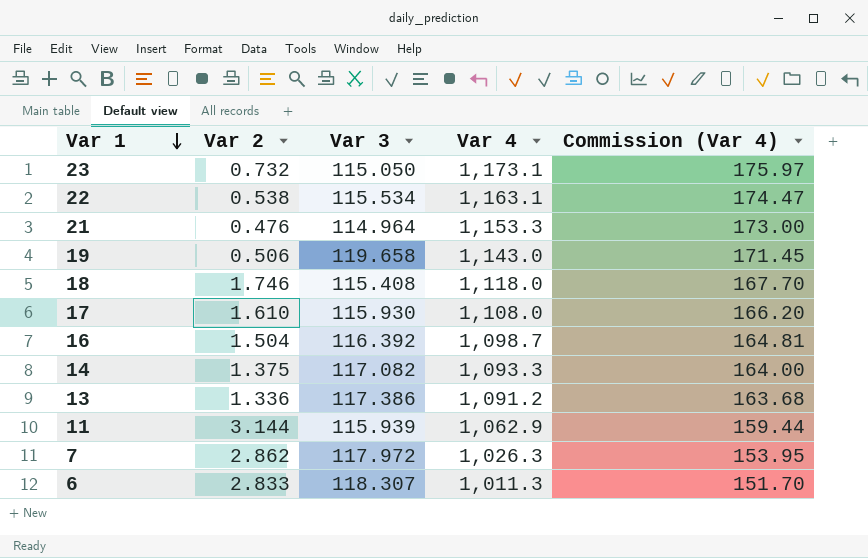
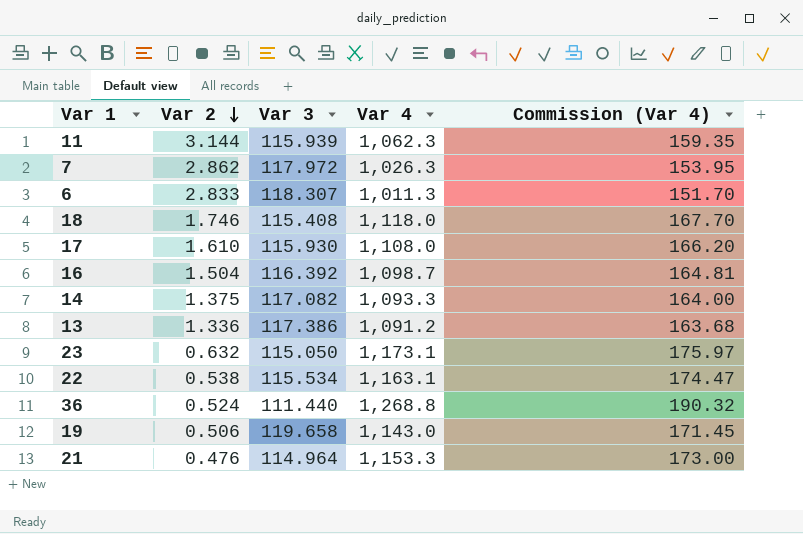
row order: Var 1 descending -> Var 2 descending
11 | Var 4: 1,062.9 -> 1,062.3
11 | Commission (Var 4): 159.44 -> 159.35
23 | Var 2: 0.732 -> 0.632
row 36: none -> 0.524 | 111.440 | 1,268.8 | 190.32

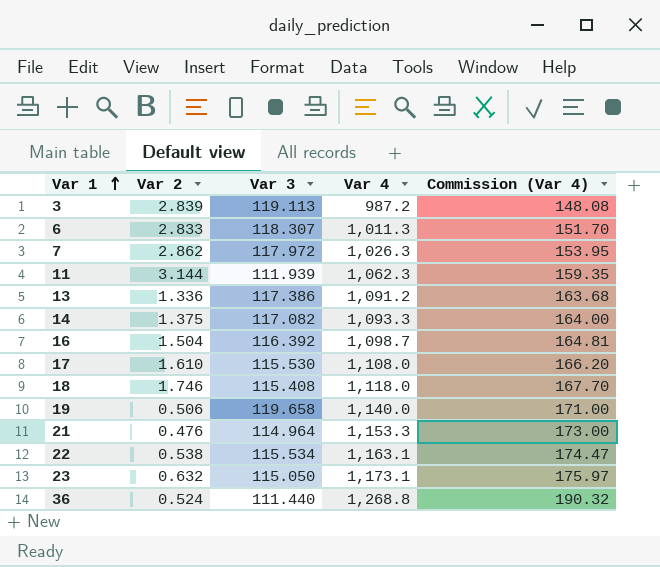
row order: Var 2 descending -> Var 1 ascending
row 3: none -> 2.839 | 119.113 | 987.2 | 148.08
11 | Var 3: 115.939 -> 111.939
17 | Var 3: 115.930 -> 115.530
19 | Var 4: 1,143.0 -> 1,140.0
19 | Commission (Var 4): 171.45 -> 171.00

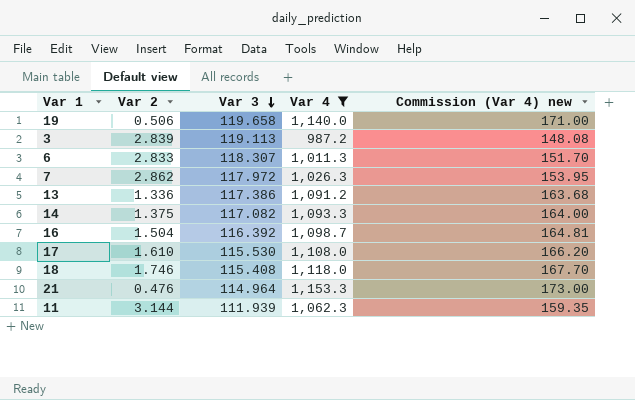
filter: none -> Var 4 <= 1,153.3
row order: Var 1 ascending -> Var 3 descending
column name: Commission (Var 4) -> Commission (Var 4) new

